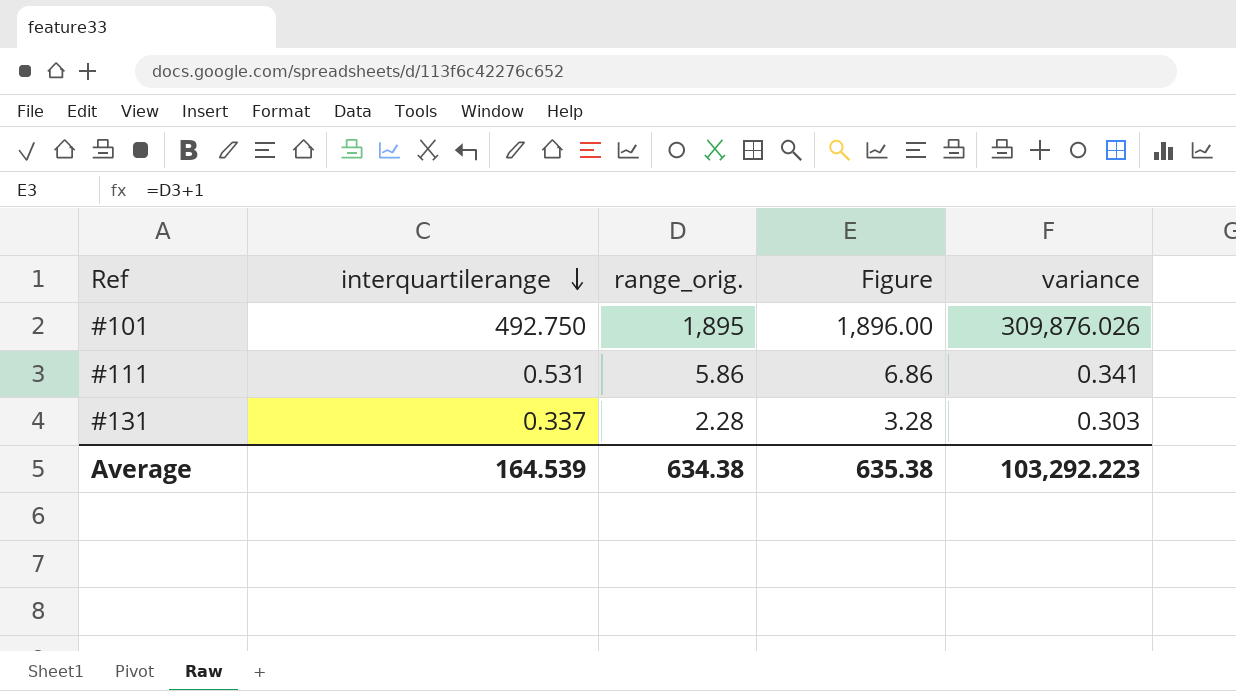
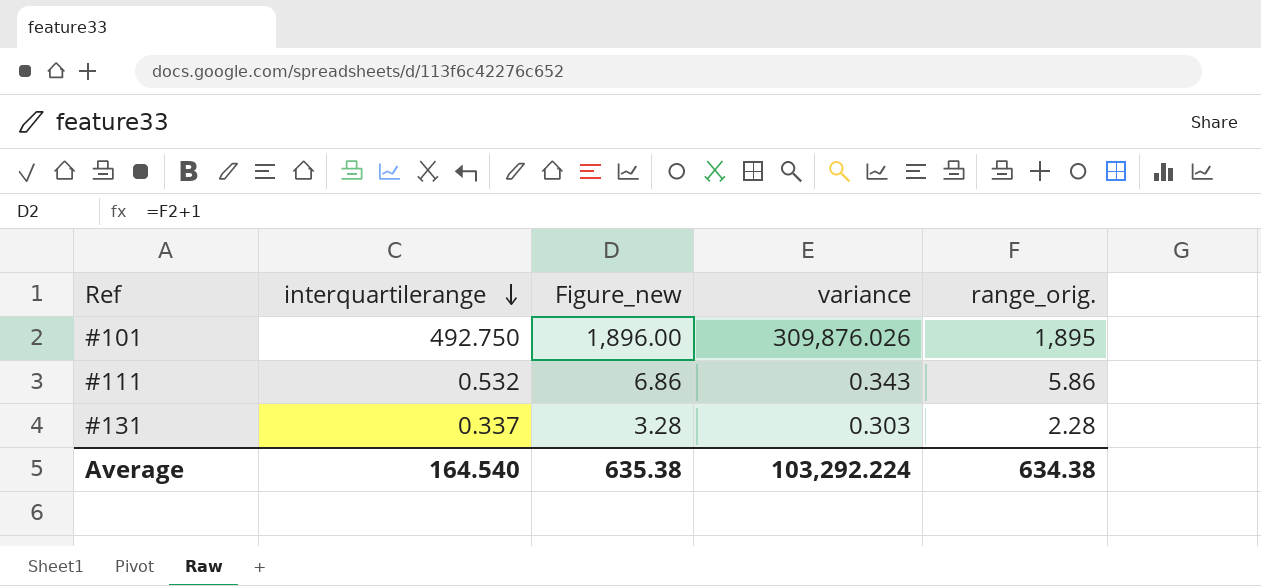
column name: Figure -> Figure_new
column range_orig. | position: 3 -> 5
#111 | interquartilerange: 0.531 -> 0.532
#111 | variance: 0.341 -> 0.343
Average | interquartilerange: 164.539 -> 164.540
Average | variance: 103,292.223 -> 103,292.224

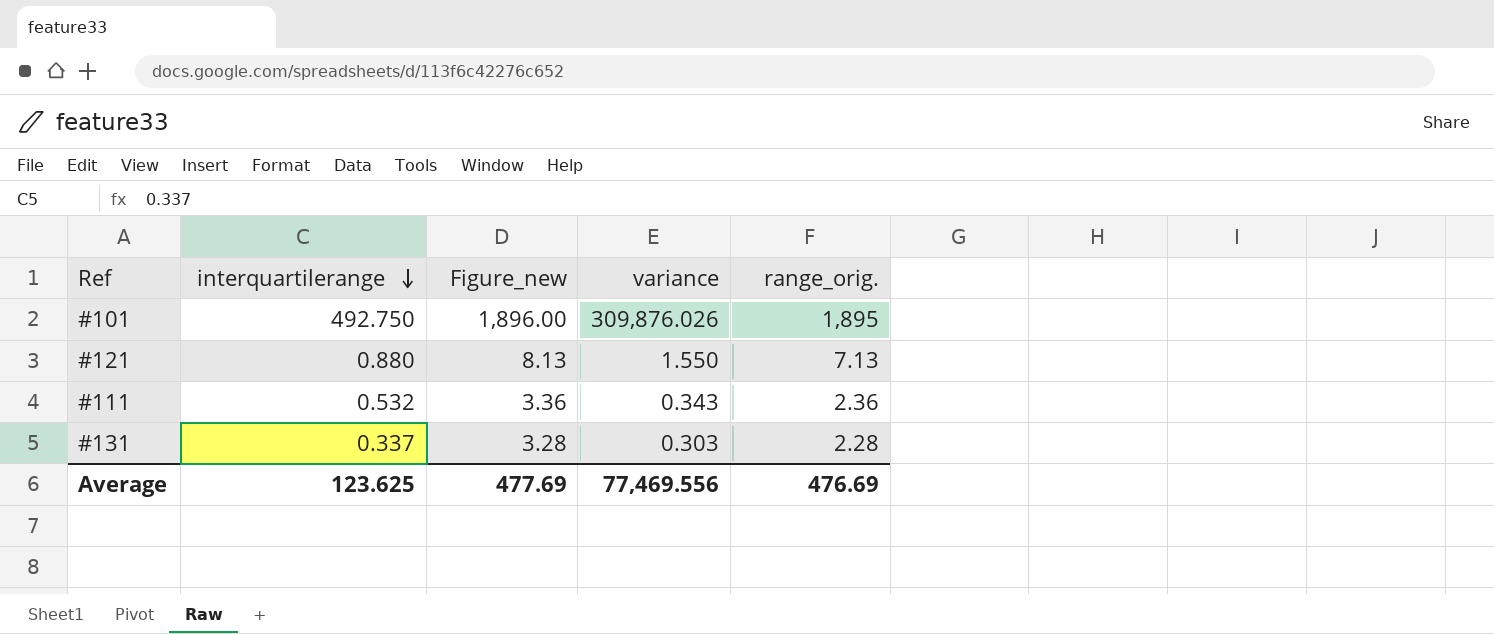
row #121: none -> 0.880 | 8.13 | 1.550 | 7.13
#111 | Figure_new: 6.86 -> 3.36
#111 | range_orig.: 5.86 -> 2.36
Average | interquartilerange: 164.540 -> 123.625
Average | Figure_new: 635.38 -> 477.69
Average | variance: 103,292.224 -> 77,469.556
Average | range_orig.: 634.38 -> 476.69

